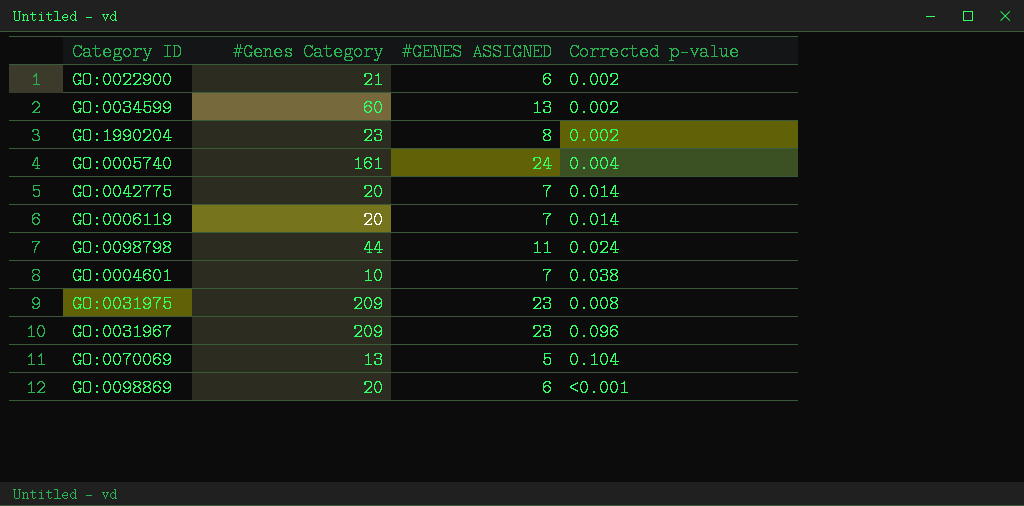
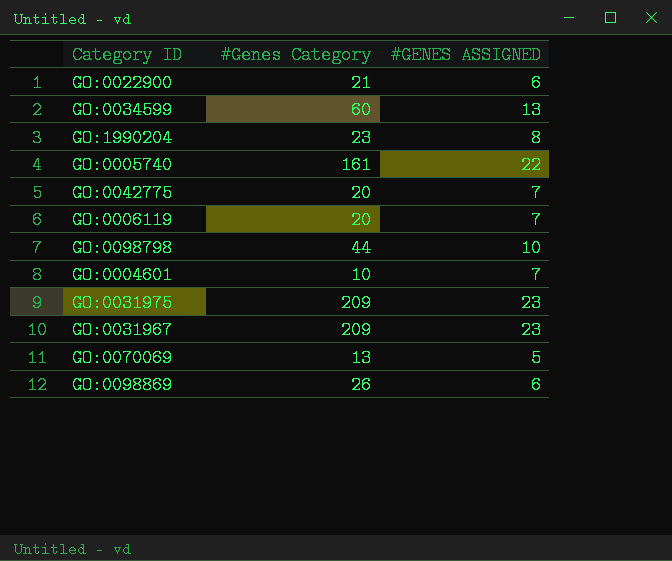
column Corrected p-value | position: 4 -> none
GO:0005740 | #GENES ASSIGNED: 24 -> 22
GO:0098798 | #GENES ASSIGNED: 11 -> 10
GO:0098869 | #Genes Category: 20 -> 26

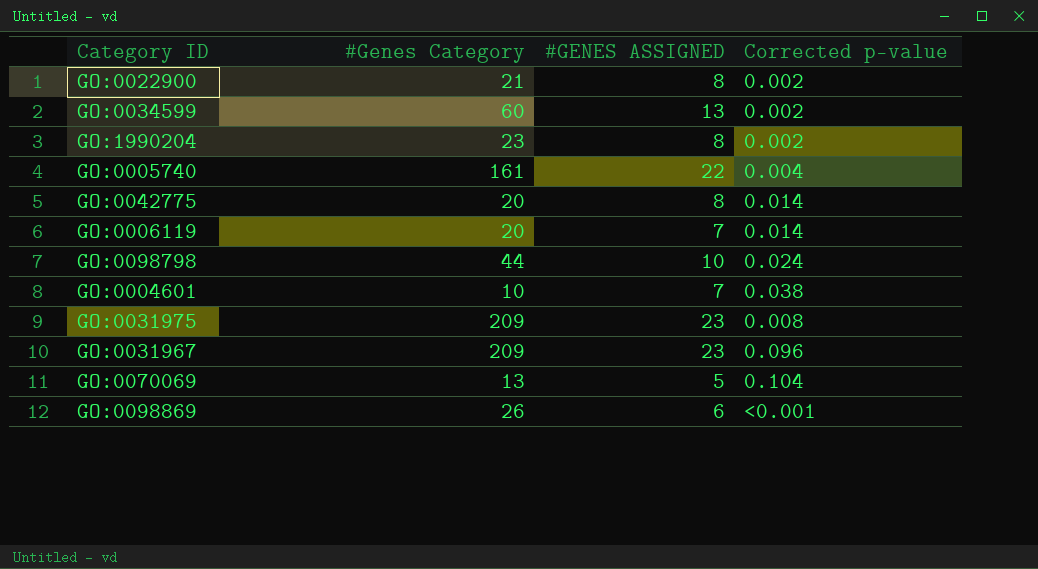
column Corrected p-value | position: none -> 4
GO:0022900 | #GENES ASSIGNED: 6 -> 8
GO:0042775 | #GENES ASSIGNED: 7 -> 8

